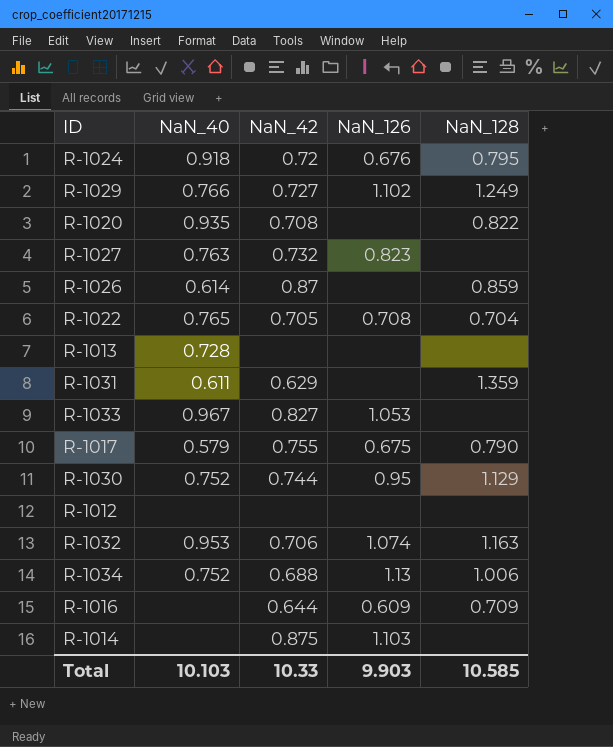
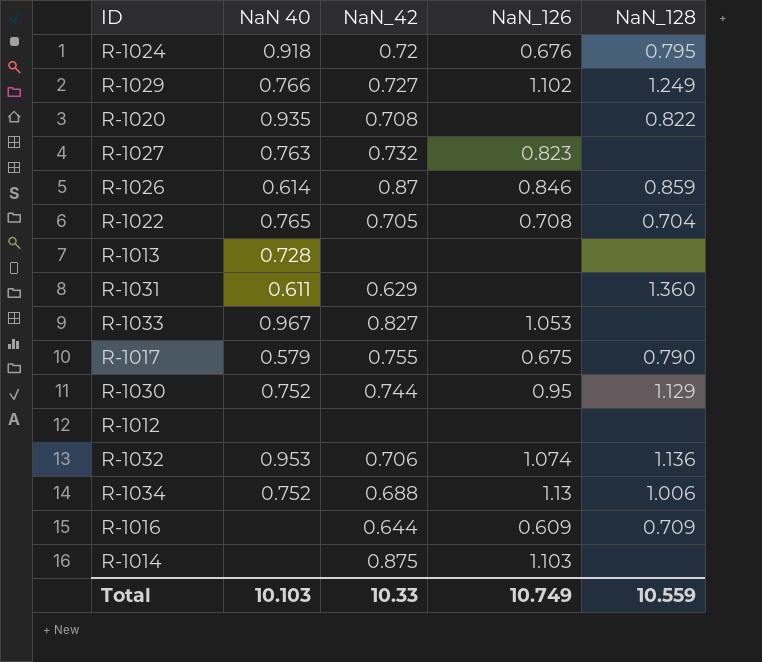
column name: NaN_40 -> NaN 40
R-1026 | NaN_126: none -> 0.846
R-1031 | NaN_128: 1.359 -> 1.360
R-1032 | NaN_128: 1.163 -> 1.136
Total | NaN_126: 9.903 -> 10.749
Total | NaN_128: 10.585 -> 10.559

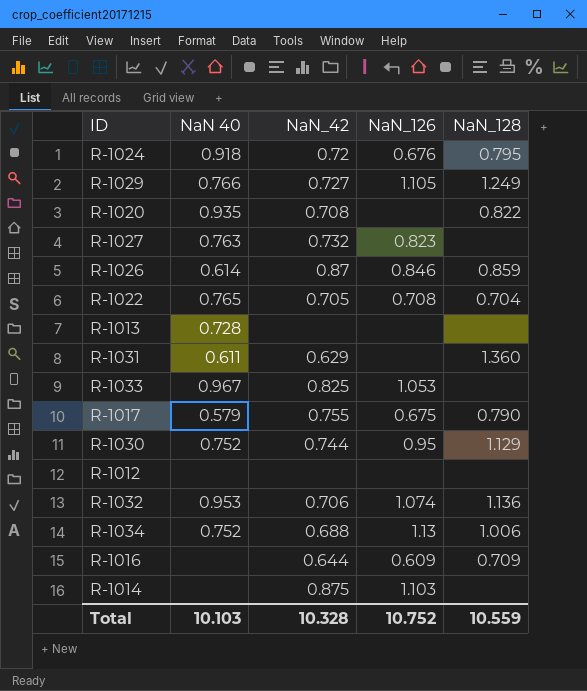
R-1029 | NaN_126: 1.102 -> 1.105
R-1033 | NaN_42: 0.827 -> 0.825
Total | NaN_42: 10.33 -> 10.328
Total | NaN_126: 10.749 -> 10.752

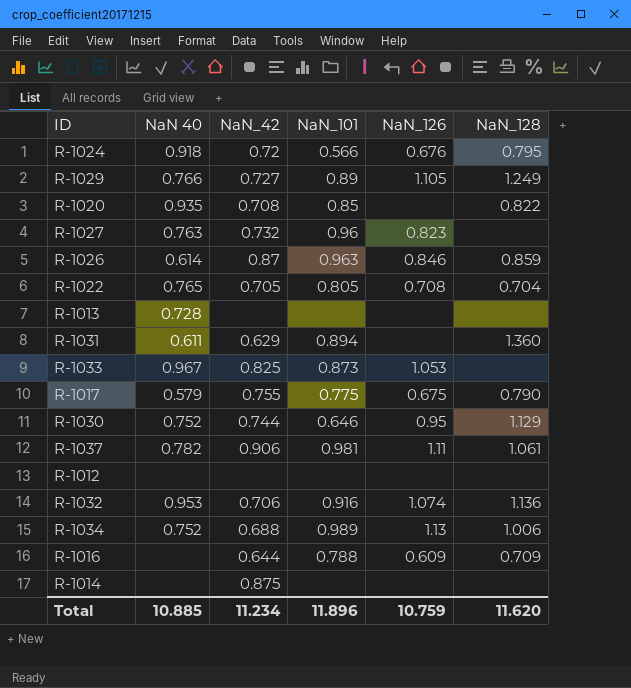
column NaN_101 | position: none -> 4
row R-1037: none -> 0.782 | 0.906 | 0.981 | 1.11 | 1.061
R-1014 | NaN_126: 1.103 -> none
Total | NaN 40: 10.103 -> 10.885
Total | NaN_42: 10.328 -> 11.234
Total | NaN_126: 10.752 -> 10.759
Total | NaN_128: 10.559 -> 11.620

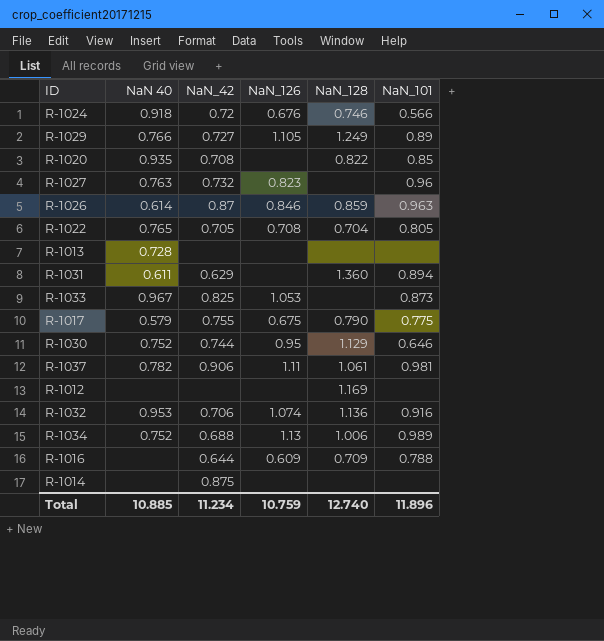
column NaN_101 | position: 4 -> 6
R-1024 | NaN_128: 0.795 -> 0.746
R-1012 | NaN_128: none -> 1.169
Total | NaN_128: 11.620 -> 12.740

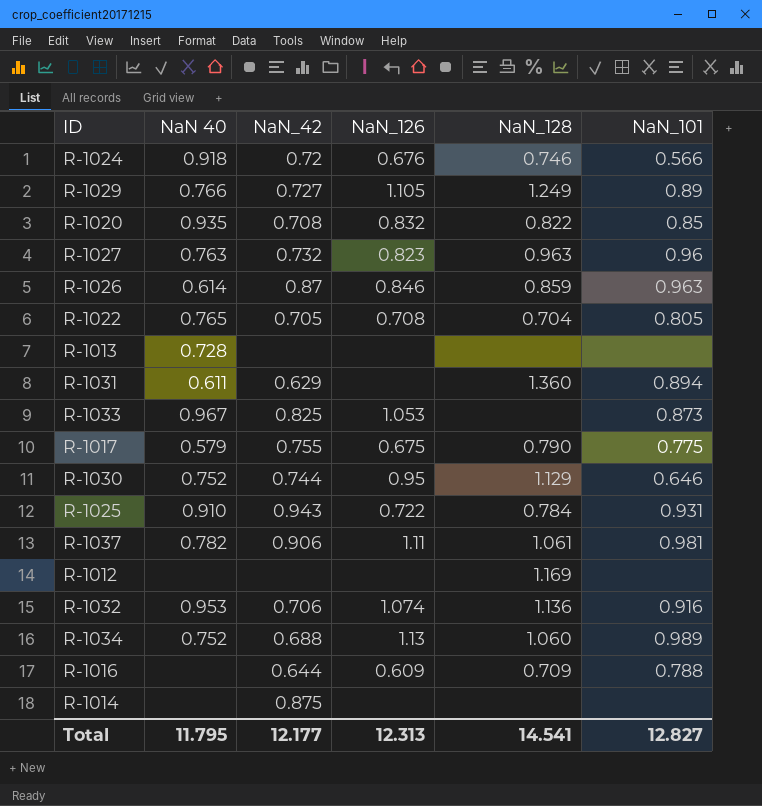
R-1020 | NaN_126: none -> 0.832
R-1027 | NaN_128: none -> 0.963
row R-1025: none -> 0.910 | 0.943 | 0.722 | 0.784 | 0.931
R-1034 | NaN_128: 1.006 -> 1.060
Total | NaN 40: 10.885 -> 11.795
Total | NaN_42: 11.234 -> 12.177
Total | NaN_126: 10.759 -> 12.313
Total | NaN_128: 12.740 -> 14.541
Total | NaN_101: 11.896 -> 12.827

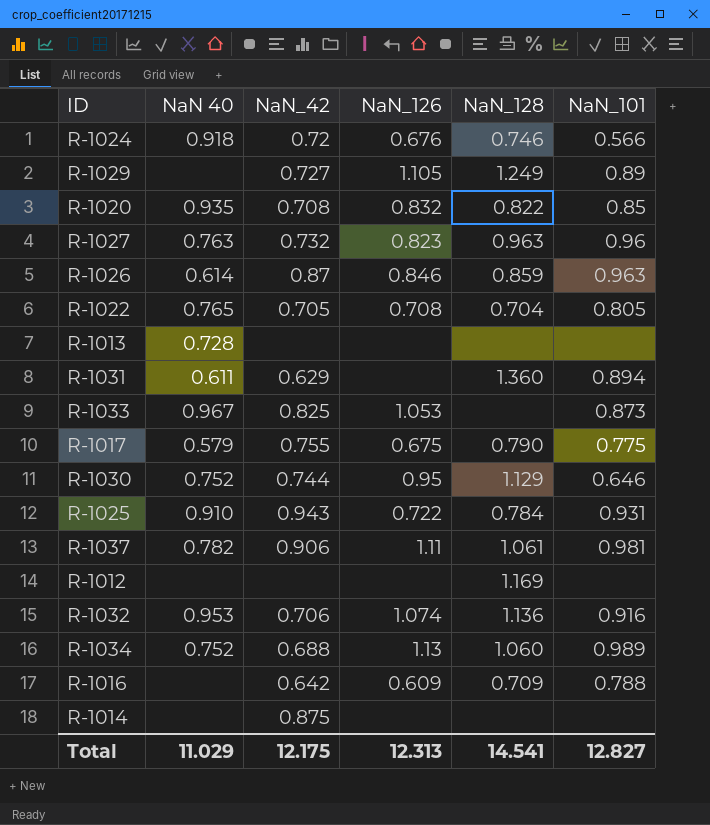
R-1029 | NaN 40: 0.766 -> none
R-1016 | NaN_42: 0.644 -> 0.642
Total | NaN 40: 11.795 -> 11.029
Total | NaN_42: 12.177 -> 12.175

